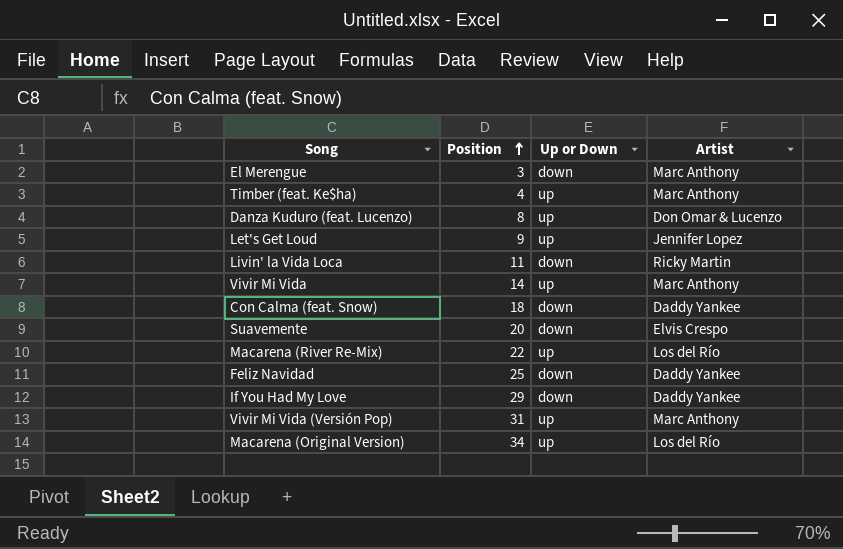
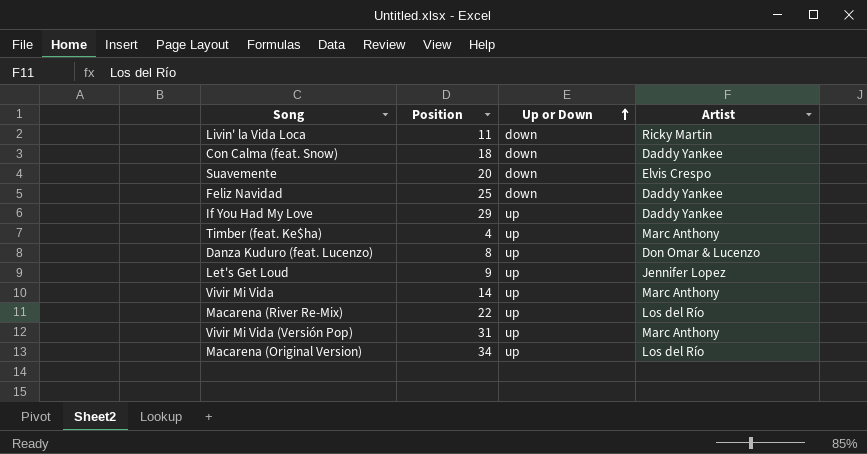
row order: Position ascending -> Up or Down ascending
row El Merengue: 3 | down | Marc Anthony -> none
If You Had My Love | Up or Down: down -> up

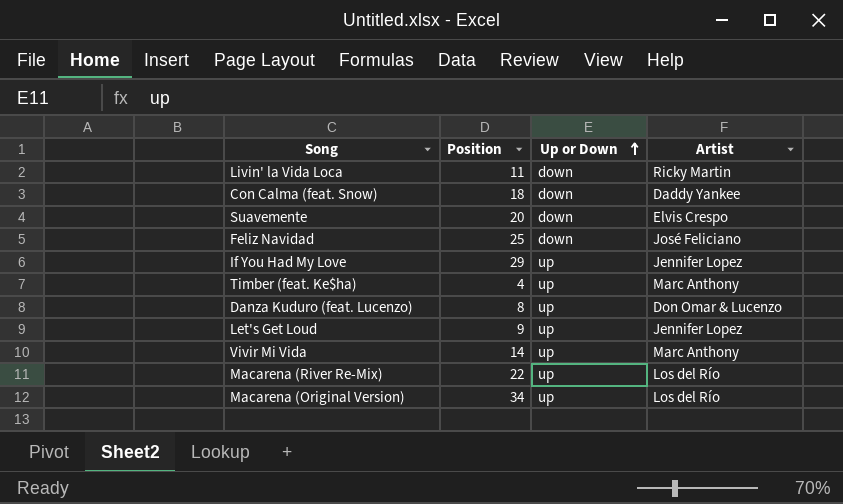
row Vivir Mi Vida (Versión Pop): 31 | up | Marc Anthony -> none
Feliz Navidad | Artist: Daddy Yankee -> José Feliciano
If You Had My Love | Artist: Daddy Yankee -> Jennifer Lopez

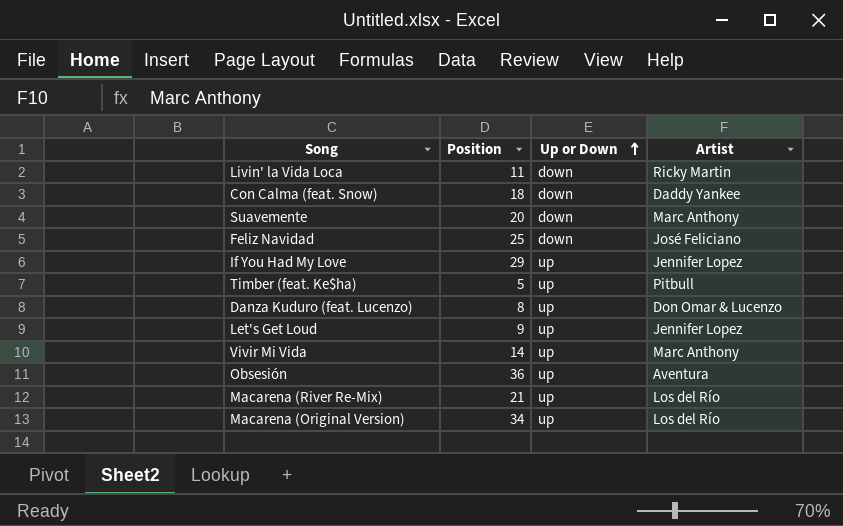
Suavemente | Artist: Elvis Crespo -> Marc Anthony
Timber (feat. Ke$ha) | Position: 4 -> 5
Timber (feat. Ke$ha) | Artist: Marc Anthony -> Pitbull
row Obsesión: none -> 36 | up | Aventura
Macarena (River Re-Mix) | Position: 22 -> 21

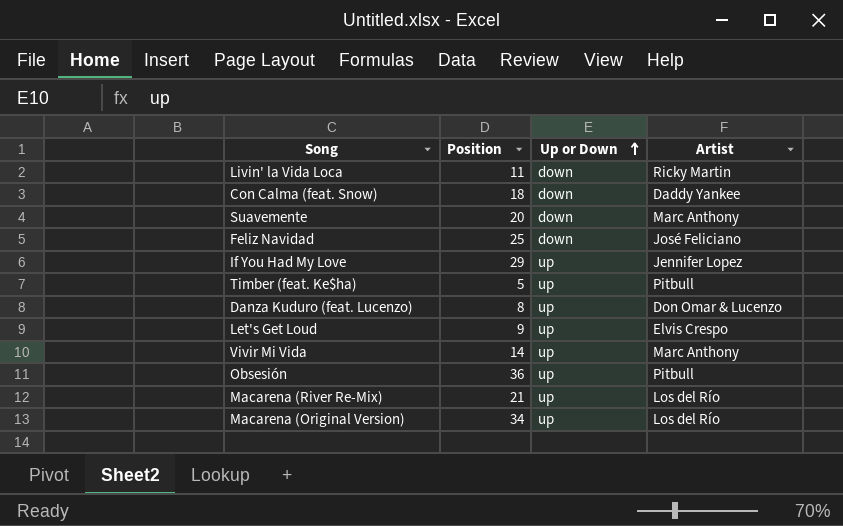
Let's Get Loud | Artist: Jennifer Lopez -> Elvis Crespo
Obsesión | Artist: Aventura -> Pitbull

